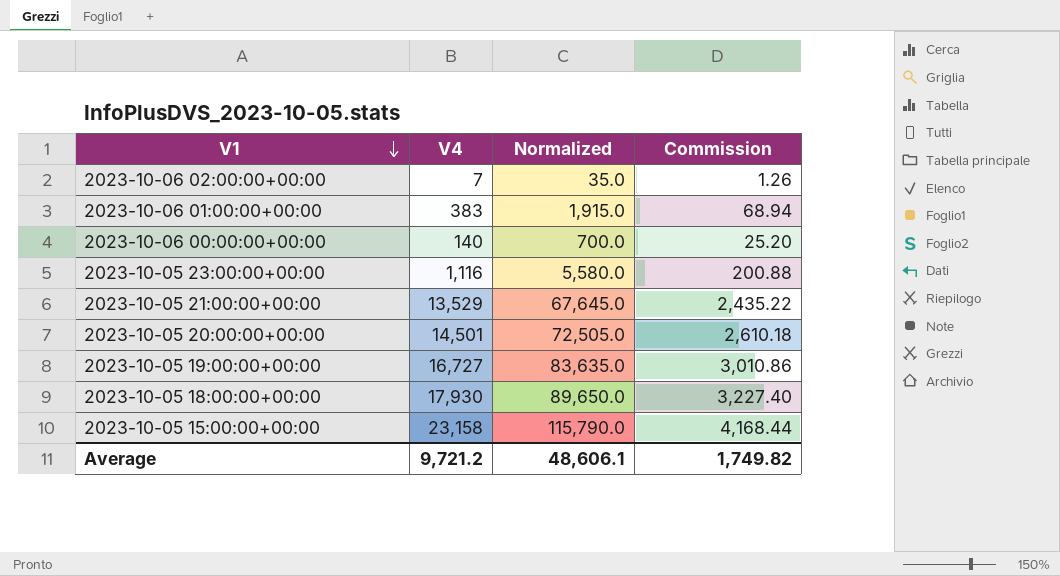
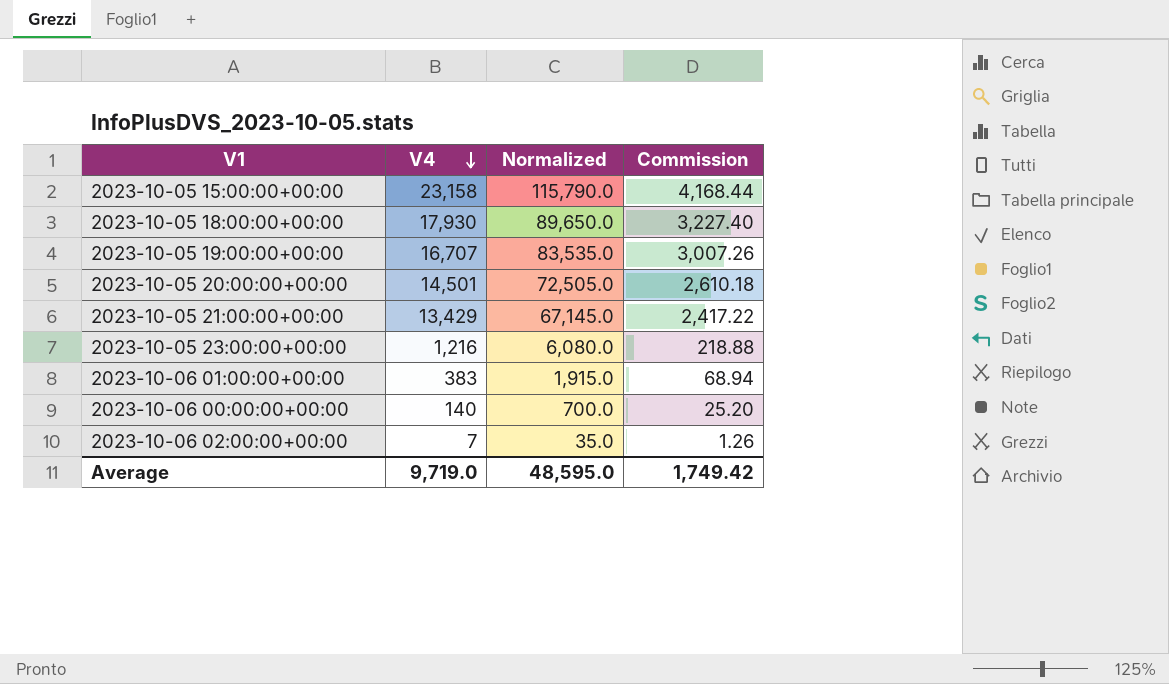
row order: V1 descending -> V4 descending
2023-10-05 19:00:00+00:00 | V4: 16,727 -> 16,707
2023-10-05 19:00:00+00:00 | Normalized: 83,635.0 -> 83,535.0
2023-10-05 19:00:00+00:00 | Commission: 3,010.86 -> 3,007.26
2023-10-05 21:00:00+00:00 | V4: 13,529 -> 13,429
2023-10-05 21:00:00+00:00 | Normalized: 67,645.0 -> 67,145.0
2023-10-05 21:00:00+00:00 | Commission: 2,435.22 -> 2,417.22
2023-10-05 23:00:00+00:00 | V4: 1,116 -> 1,216
2023-10-05 23:00:00+00:00 | Normalized: 5,580.0 -> 6,080.0
2023-10-05 23:00:00+00:00 | Commission: 200.88 -> 218.88
Average | V4: 9,721.2 -> 9,719.0
Average | Normalized: 48,606.1 -> 48,595.0
Average | Commission: 1,749.82 -> 1,749.42

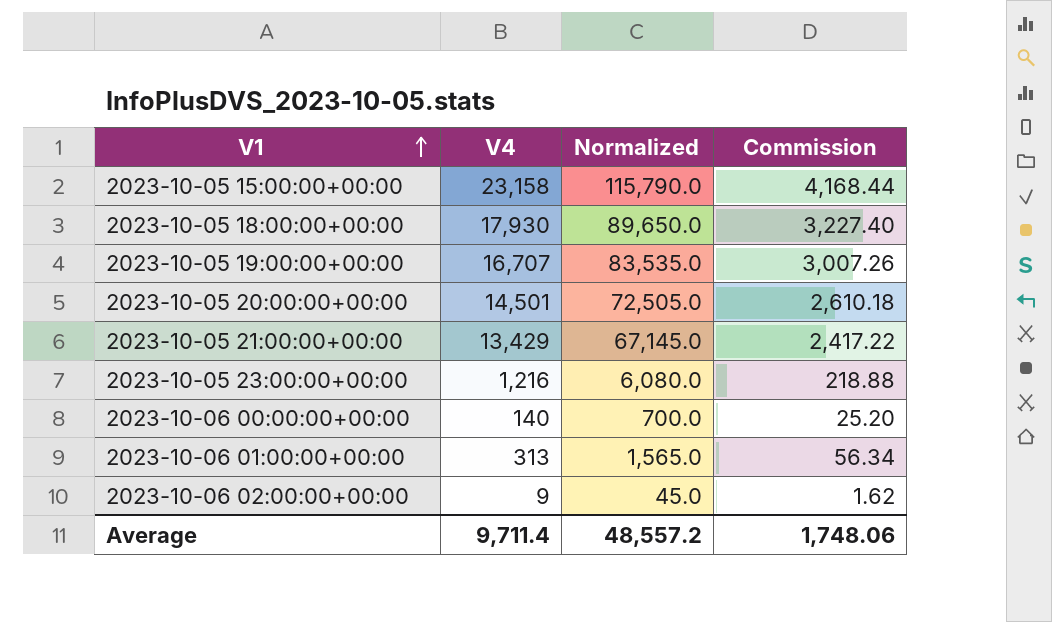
row order: V4 descending -> V1 ascending
2023-10-06 01:00:00+00:00 | V4: 383 -> 313
2023-10-06 01:00:00+00:00 | Normalized: 1,915.0 -> 1,565.0
2023-10-06 01:00:00+00:00 | Commission: 68.94 -> 56.34
2023-10-06 02:00:00+00:00 | V4: 7 -> 9
2023-10-06 02:00:00+00:00 | Normalized: 35.0 -> 45.0
2023-10-06 02:00:00+00:00 | Commission: 1.26 -> 1.62
Average | V4: 9,719.0 -> 9,711.4
Average | Normalized: 48,595.0 -> 48,557.2
Average | Commission: 1,749.42 -> 1,748.06

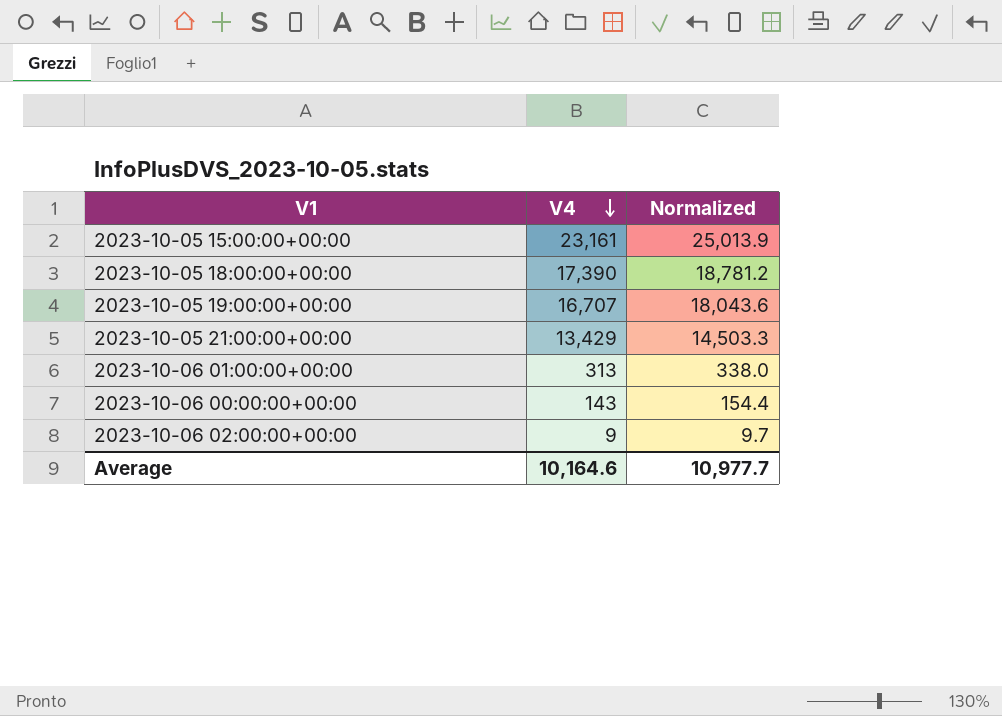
row order: V1 ascending -> V4 descending
column Commission | formula: [V4] * 0.18 -> none
column Normalized | formula: [V4] * 5 -> [V4] * 1.08
row 2023-10-05 20:00:00+00:00: 14,501 | 72,505.0 | 2,610.18 -> none
row 2023-10-05 23:00:00+00:00: 1,216 | 6,080.0 | 218.88 -> none
2023-10-05 15:00:00+00:00 | V4: 23,158 -> 23,161
2023-10-05 18:00:00+00:00 | V4: 17,930 -> 17,390
2023-10-06 00:00:00+00:00 | V4: 140 -> 143
Average | V4: 9,711.4 -> 10,164.6
Average | Normalized: 48,557.2 -> 10,977.7

